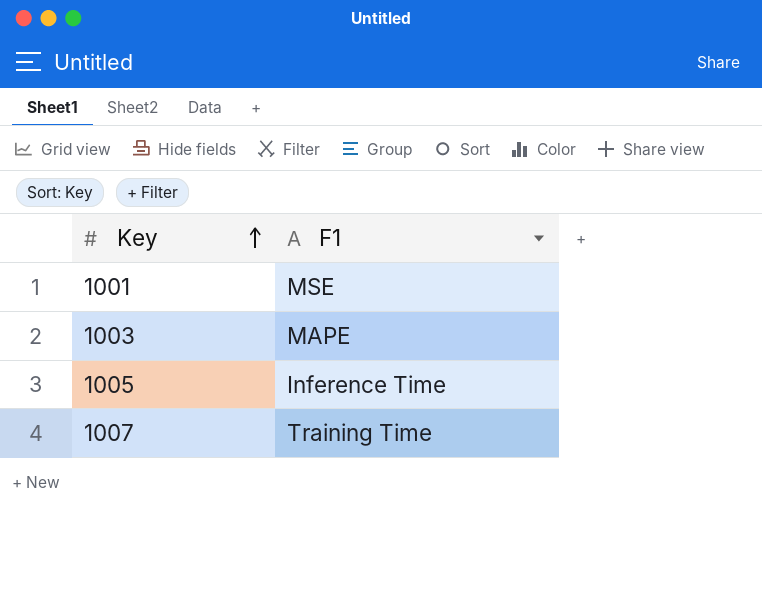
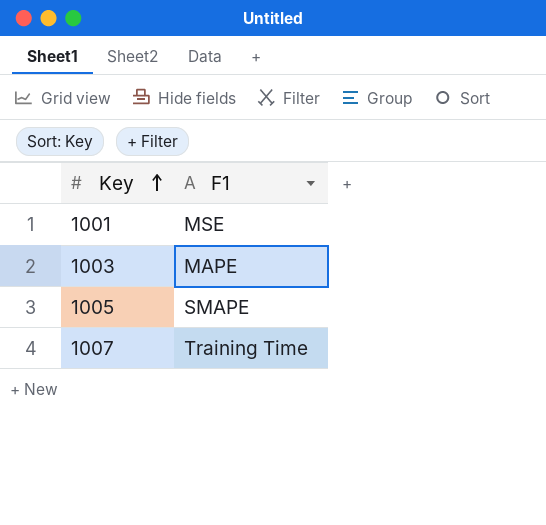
1005 | F1: Inference Time -> SMAPE

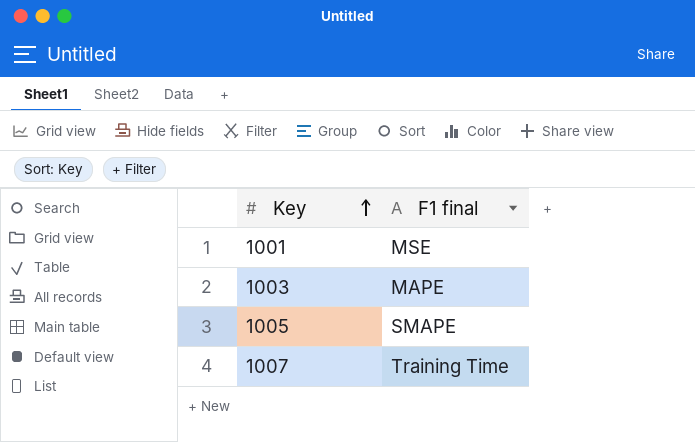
column name: F1 -> F1 final

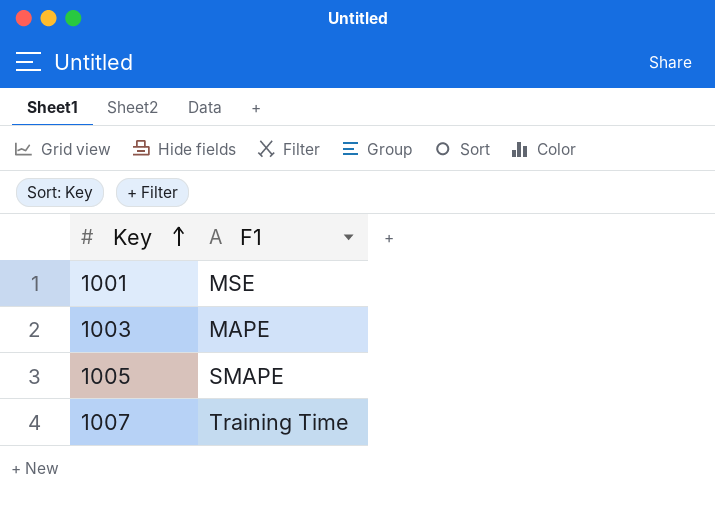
column name: F1 final -> F1

